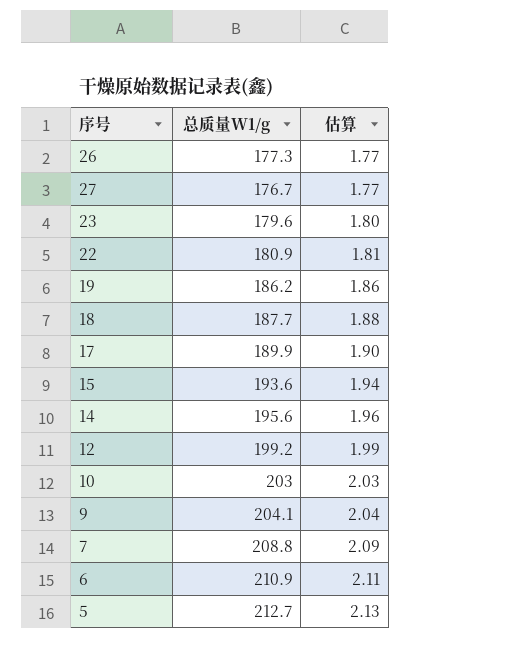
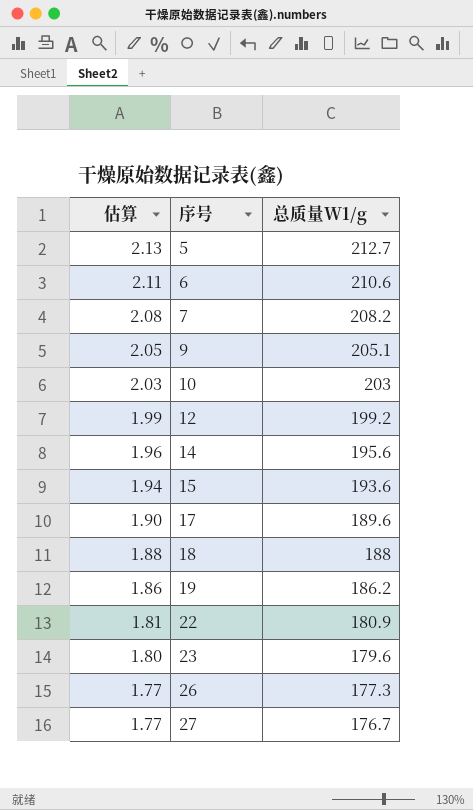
row order: 估算 ascending -> 估算 descending
column 估算 | position: 3 -> 1
6 | 总质量W1/g: 210.9 -> 210.6
7 | 估算: 2.09 -> 2.08
7 | 总质量W1/g: 208.8 -> 208.2
9 | 估算: 2.04 -> 2.05
9 | 总质量W1/g: 204.1 -> 205.1
17 | 总质量W1/g: 189.9 -> 189.6
18 | 总质量W1/g: 187.7 -> 188

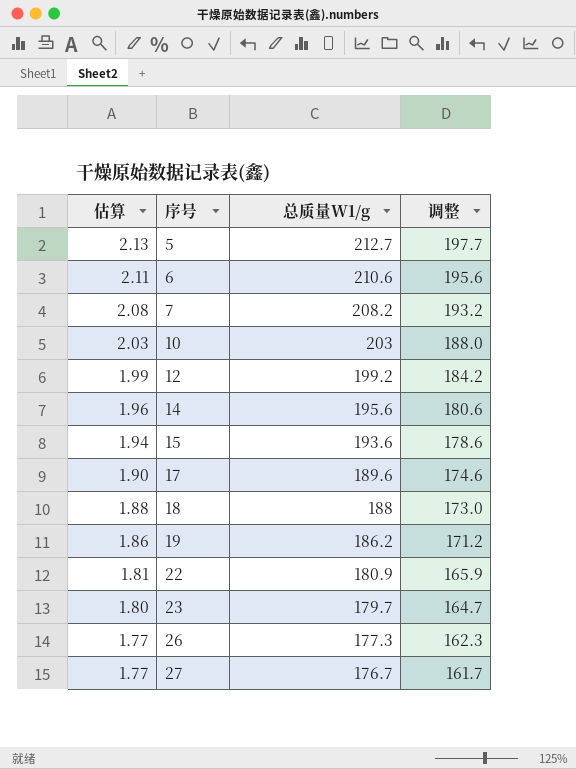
column 调整 | formula: none -> [总质量W1/g] - 15
row 9: 2.05 | 205.1 -> none
23 | 总质量W1/g: 179.6 -> 179.7

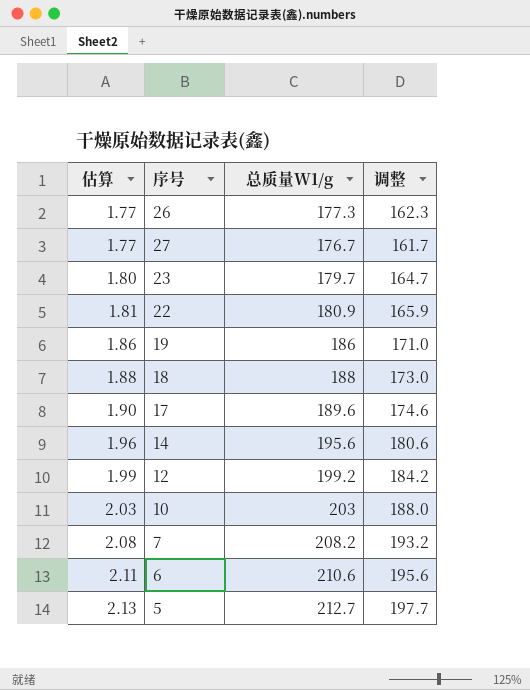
row order: 估算 descending -> 估算 ascending
row 15: 1.94 | 193.6 | 178.6 -> none
19 | 总质量W1/g: 186.2 -> 186
19 | 调整: 171.2 -> 171.0

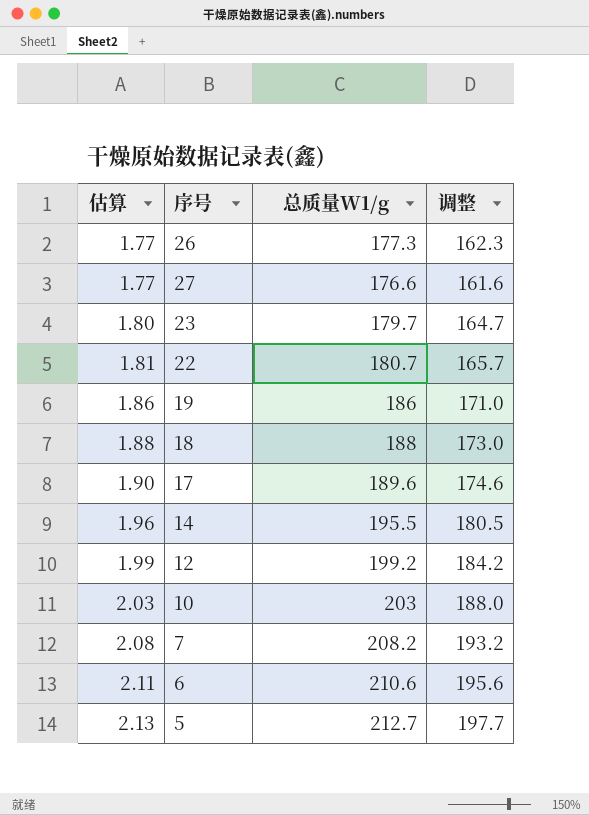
27 | 总质量W1/g: 176.7 -> 176.6
27 | 调整: 161.7 -> 161.6
22 | 总质量W1/g: 180.9 -> 180.7
22 | 调整: 165.9 -> 165.7
14 | 总质量W1/g: 195.6 -> 195.5
14 | 调整: 180.6 -> 180.5

